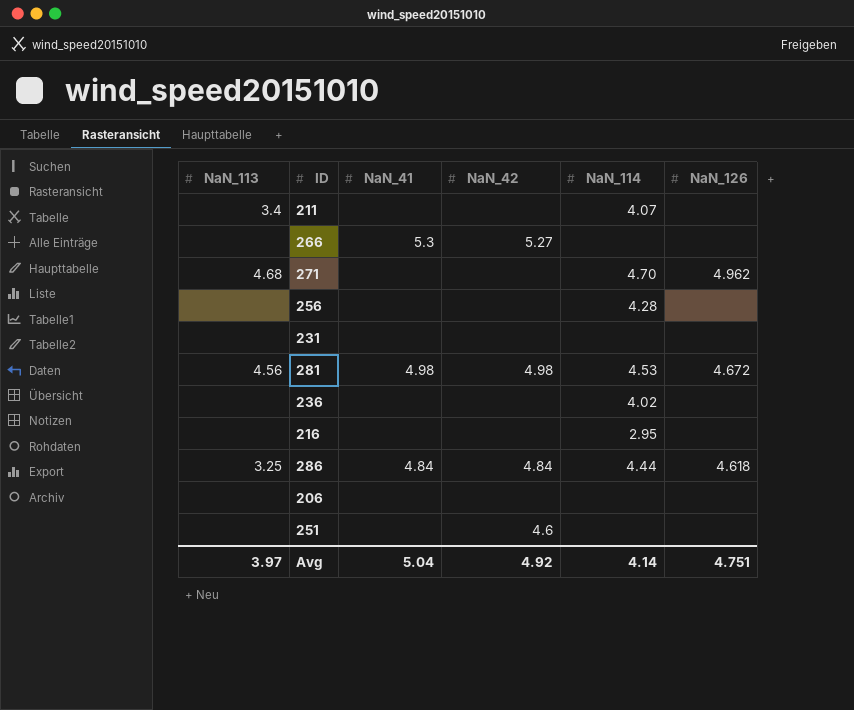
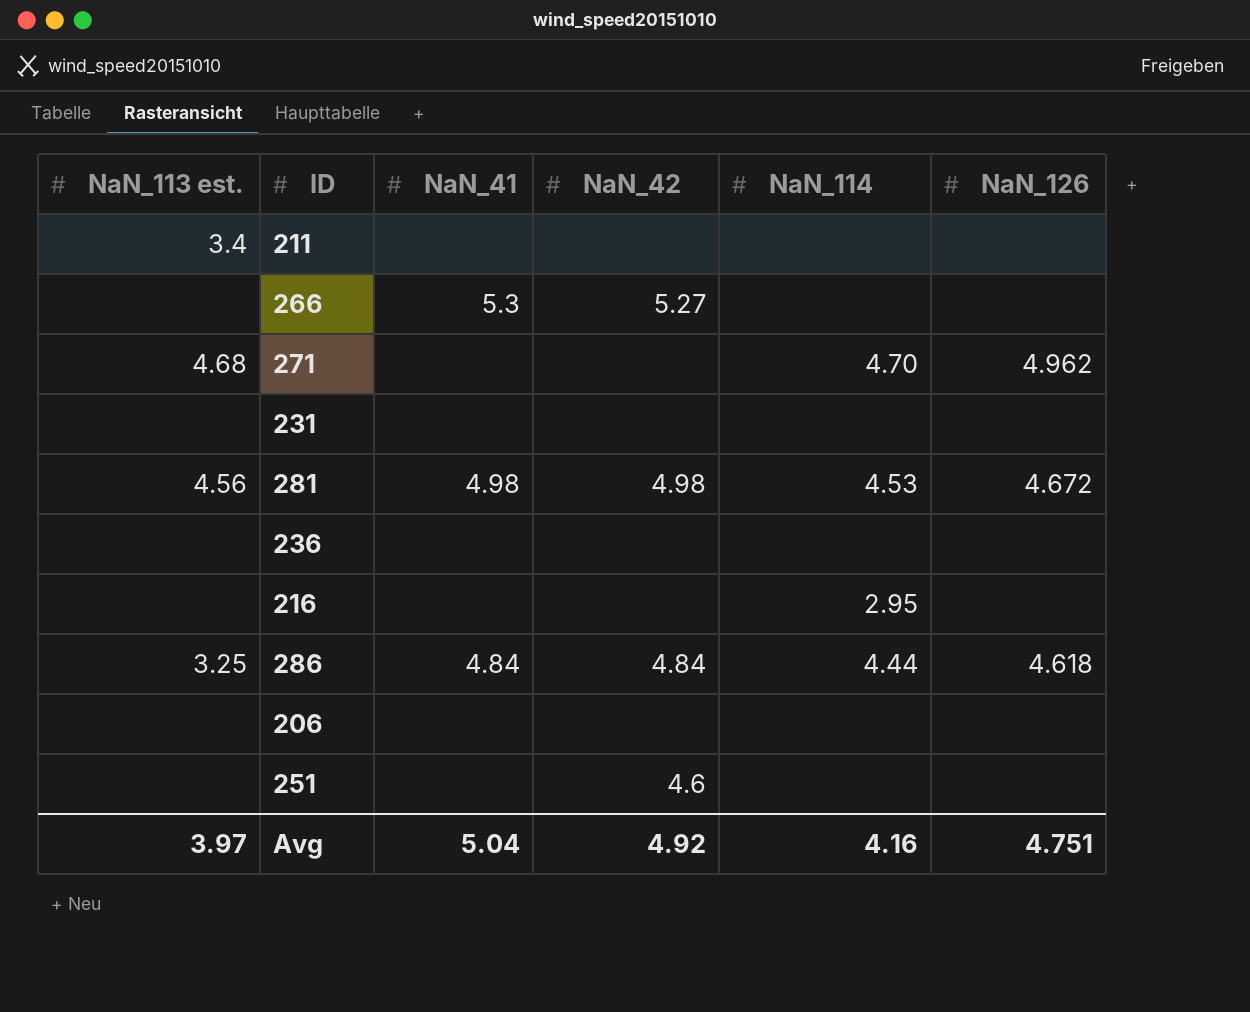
column name: NaN_113 -> NaN_113 est.
row 256: none | none | none | 4.28 | none -> none
211 | NaN_114: 4.07 -> none
236 | NaN_114: 4.02 -> none
Avg | NaN_114: 4.14 -> 4.16

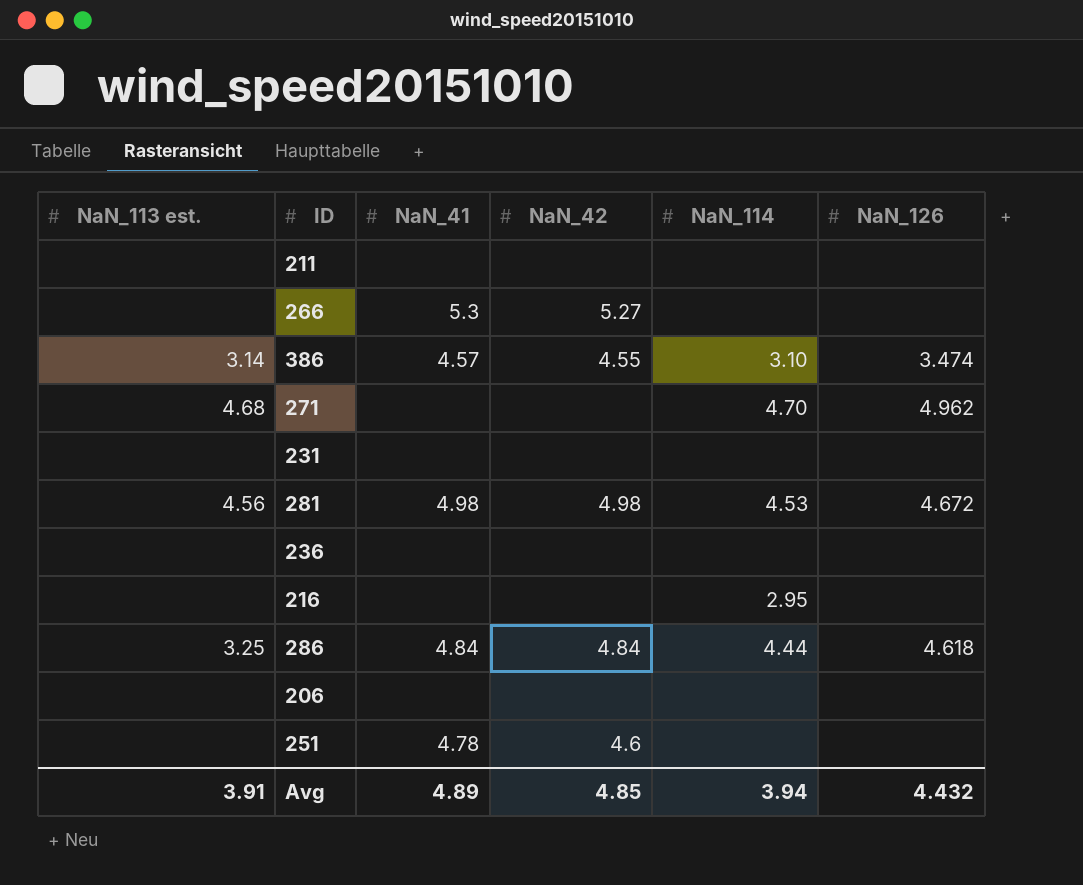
211 | NaN_113 est.: 3.4 -> none
row 386: none -> 3.14 | 4.57 | 4.55 | 3.10 | 3.474
251 | NaN_41: none -> 4.78
Avg | NaN_113 est.: 3.97 -> 3.91
Avg | NaN_41: 5.04 -> 4.89
Avg | NaN_42: 4.92 -> 4.85
Avg | NaN_114: 4.16 -> 3.94
Avg | NaN_126: 4.751 -> 4.432

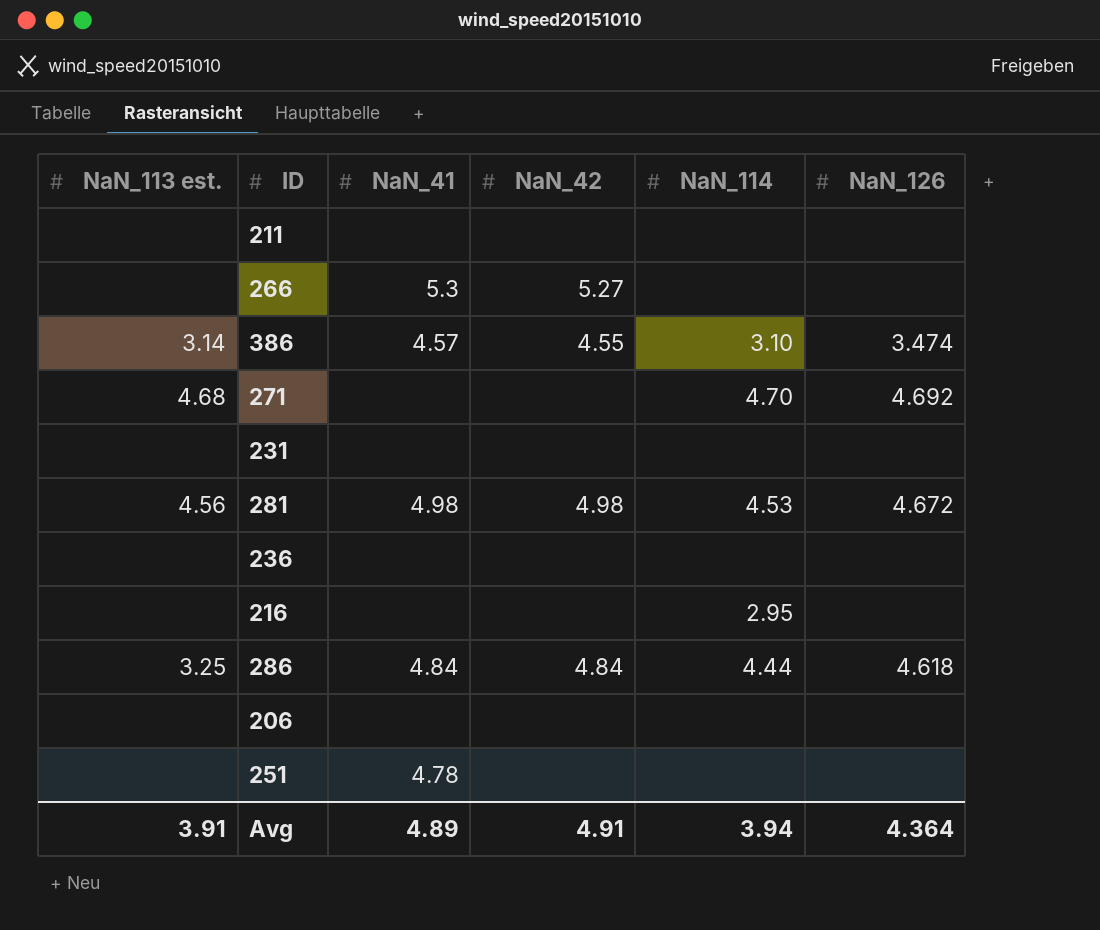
271 | NaN_126: 4.962 -> 4.692
251 | NaN_42: 4.6 -> none
Avg | NaN_42: 4.85 -> 4.91
Avg | NaN_126: 4.432 -> 4.364

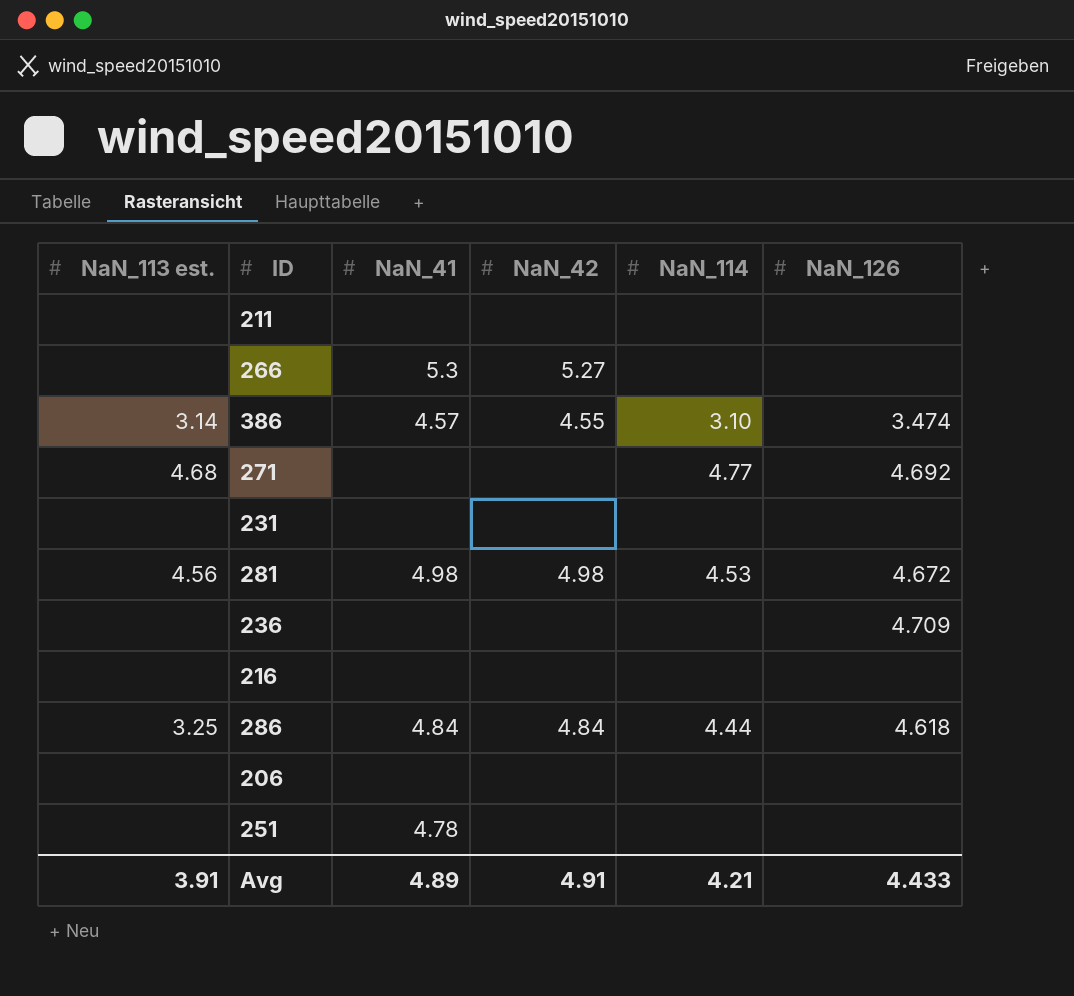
271 | NaN_114: 4.70 -> 4.77
236 | NaN_126: none -> 4.709
216 | NaN_114: 2.95 -> none
Avg | NaN_114: 3.94 -> 4.21
Avg | NaN_126: 4.364 -> 4.433

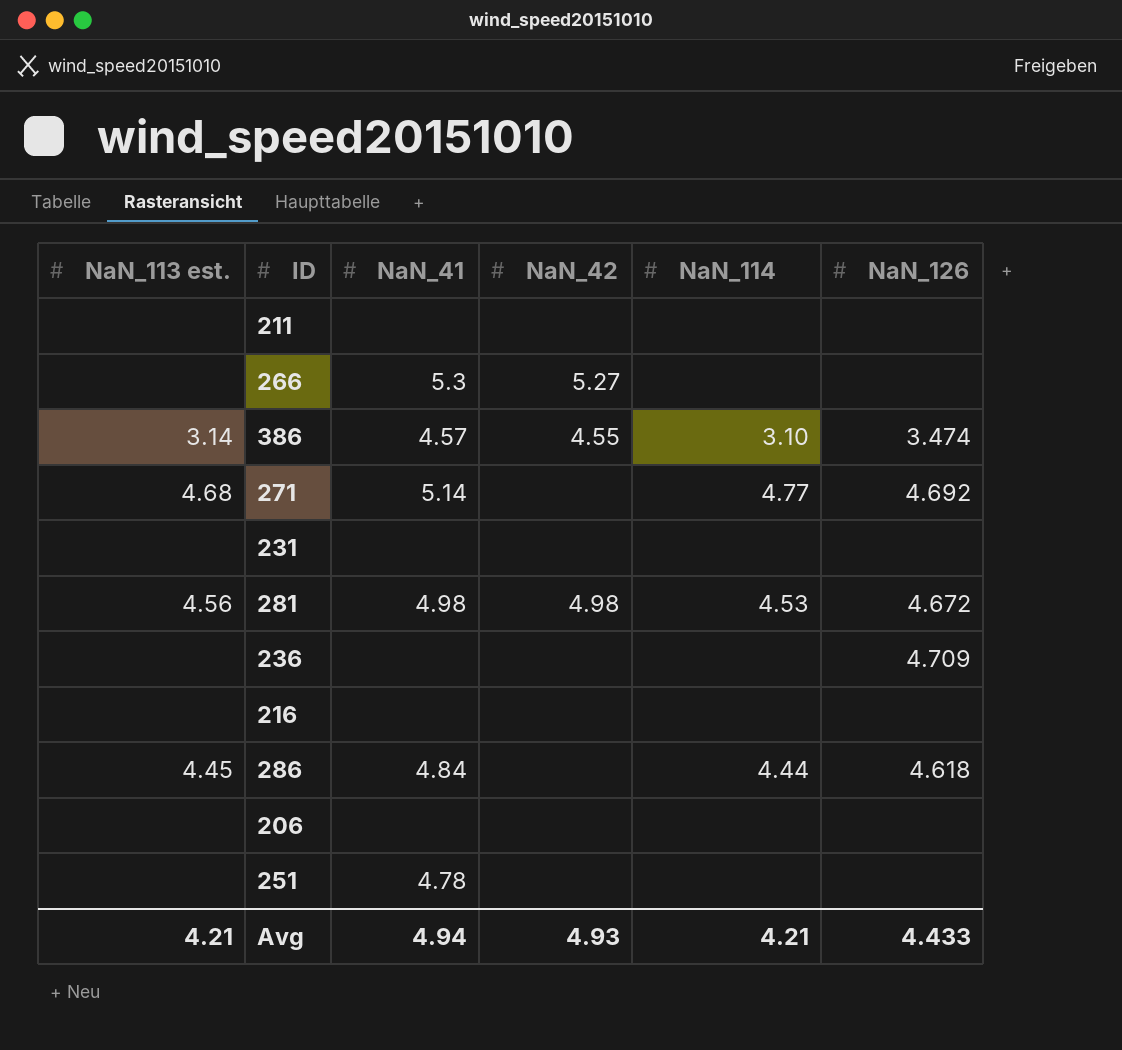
271 | NaN_41: none -> 5.14
286 | NaN_113 est.: 3.25 -> 4.45
286 | NaN_42: 4.84 -> none
Avg | NaN_113 est.: 3.91 -> 4.21
Avg | NaN_41: 4.89 -> 4.94
Avg | NaN_42: 4.91 -> 4.93

